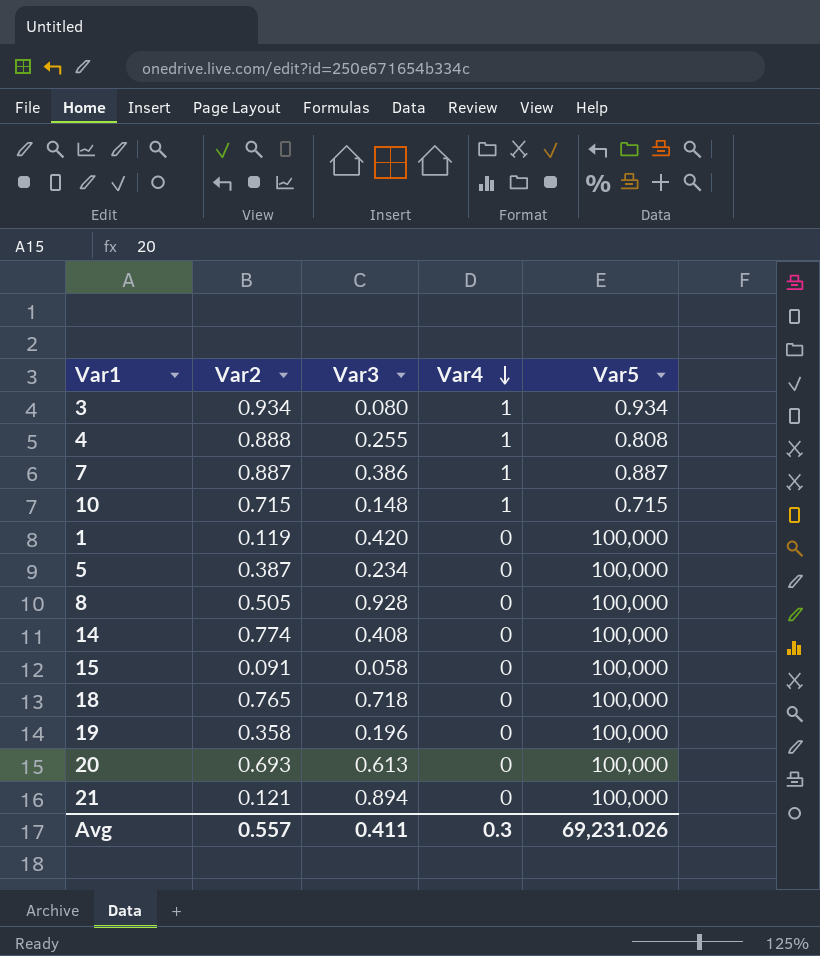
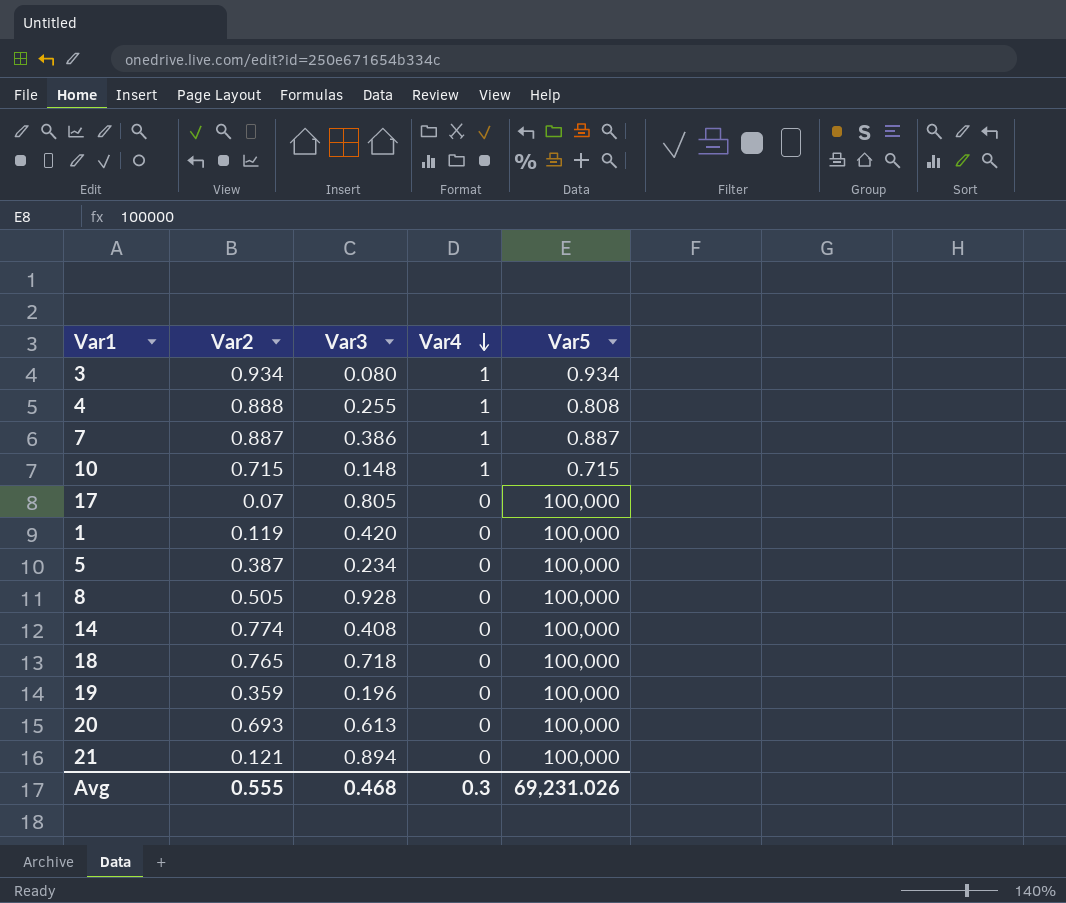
row 15: 0.091 | 0.058 | 0 | 100,000 -> none
row 17: none -> 0.07 | 0.805 | 0 | 100,000
19 | Var2: 0.358 -> 0.359
Avg | Var2: 0.557 -> 0.555
Avg | Var3: 0.411 -> 0.468

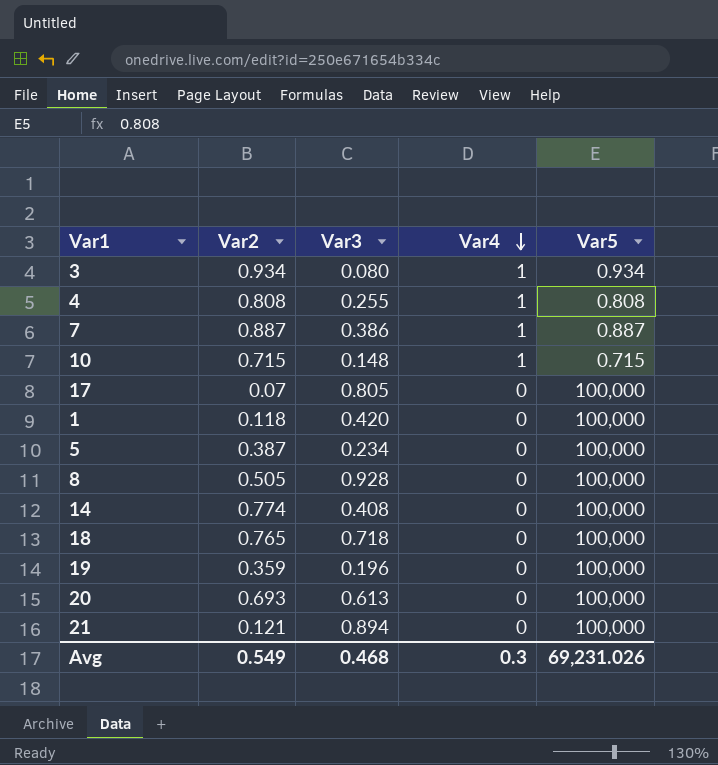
4 | Var2: 0.888 -> 0.808
1 | Var2: 0.119 -> 0.118
Avg | Var2: 0.555 -> 0.549

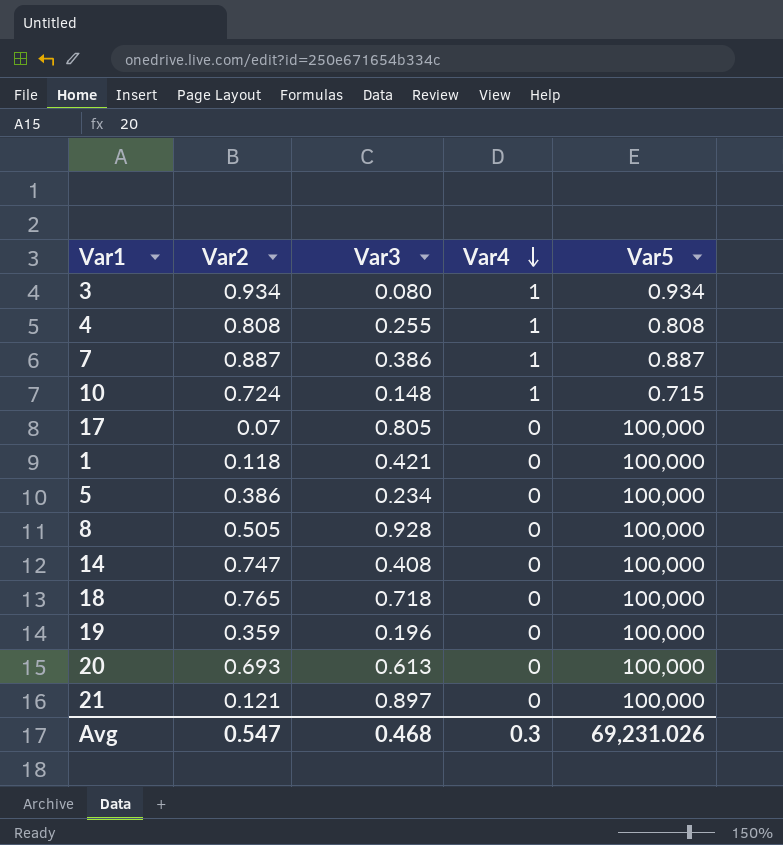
10 | Var2: 0.715 -> 0.724
1 | Var3: 0.420 -> 0.421
5 | Var2: 0.387 -> 0.386
14 | Var2: 0.774 -> 0.747
21 | Var3: 0.894 -> 0.897
Avg | Var2: 0.549 -> 0.547

